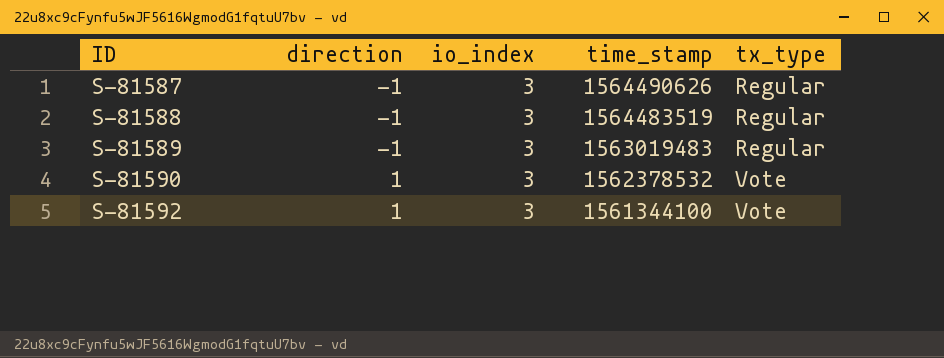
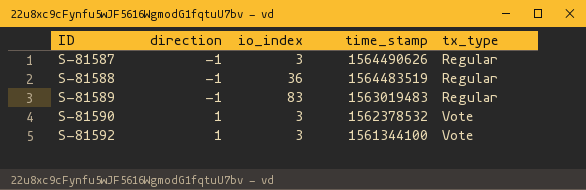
S-81588 | io_index: 3 -> 36
S-81589 | io_index: 3 -> 83

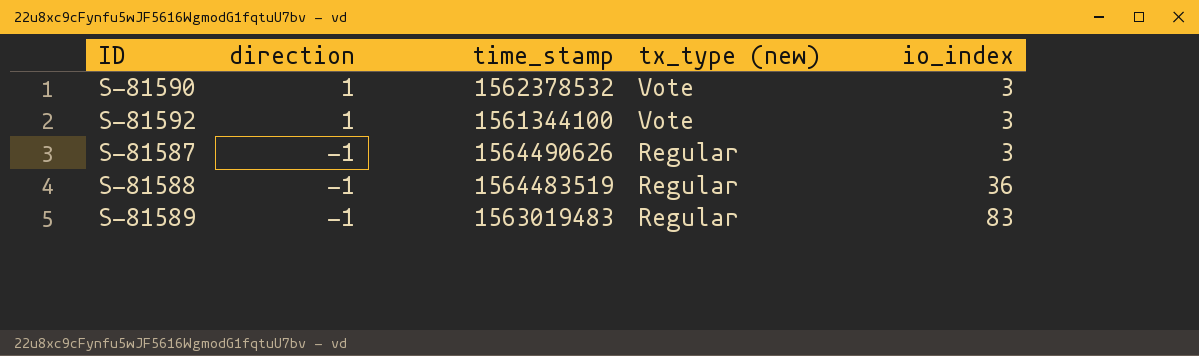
row order: ID ascending -> direction descending
column name: tx_type -> tx_type (new)
column io_index | position: 3 -> 5

